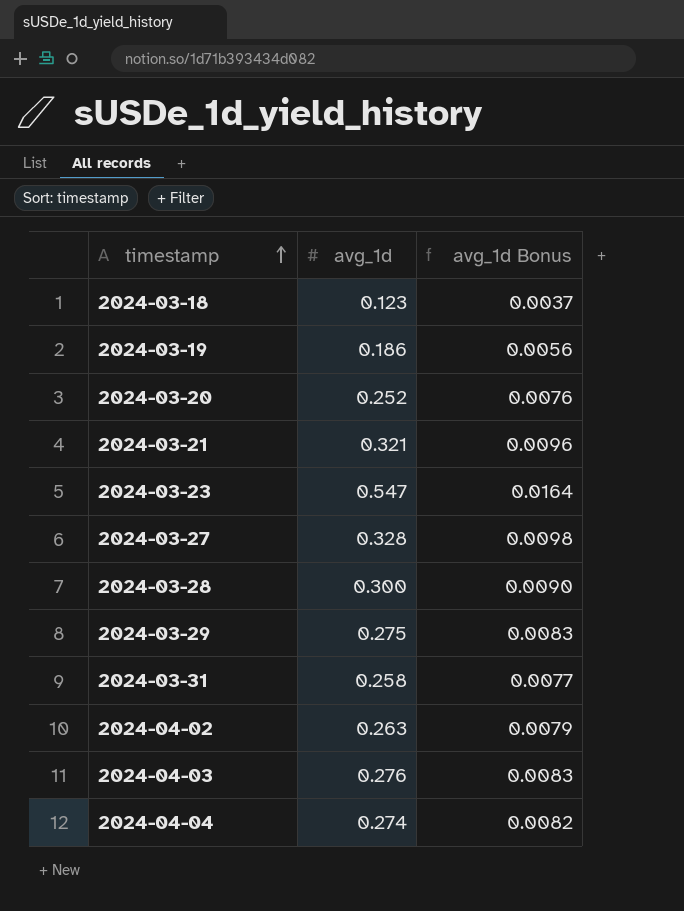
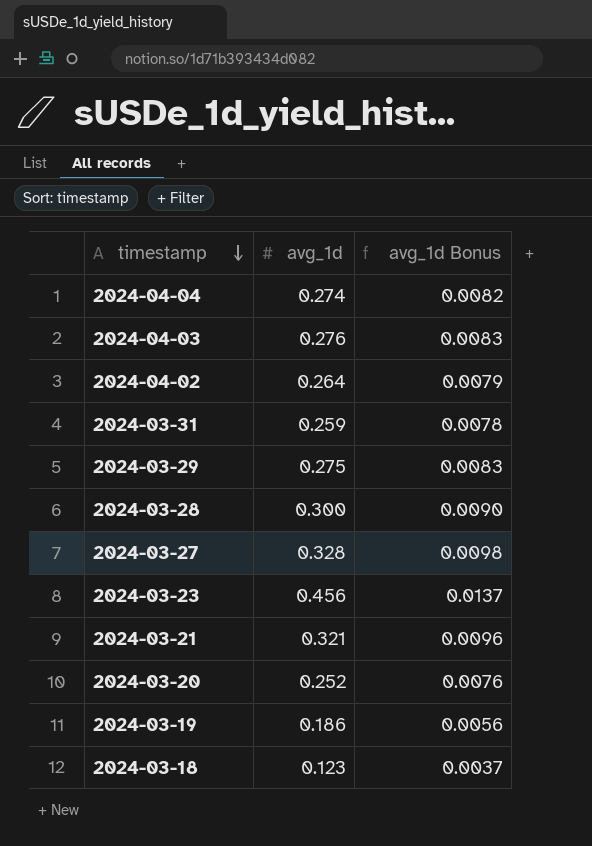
row order: timestamp ascending -> timestamp descending
2024-04-02 | avg_1d: 0.263 -> 0.264
2024-03-31 | avg_1d: 0.258 -> 0.259
2024-03-31 | avg_1d Bonus: 0.0077 -> 0.0078
2024-03-23 | avg_1d: 0.547 -> 0.456
2024-03-23 | avg_1d Bonus: 0.0164 -> 0.0137

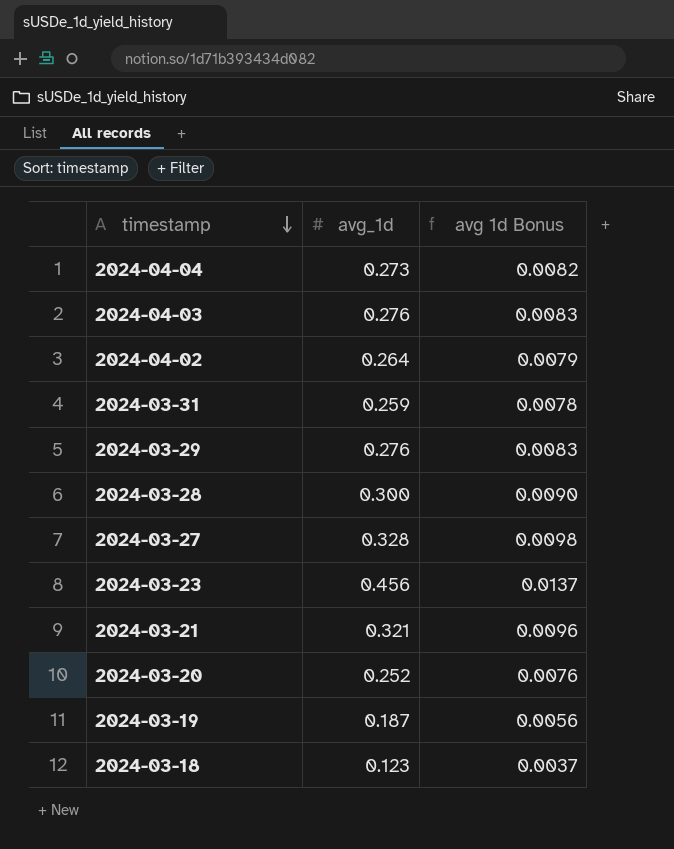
column name: avg_1d Bonus -> avg 1d Bonus
2024-04-04 | avg_1d: 0.274 -> 0.273
2024-03-29 | avg_1d: 0.275 -> 0.276
2024-03-19 | avg_1d: 0.186 -> 0.187

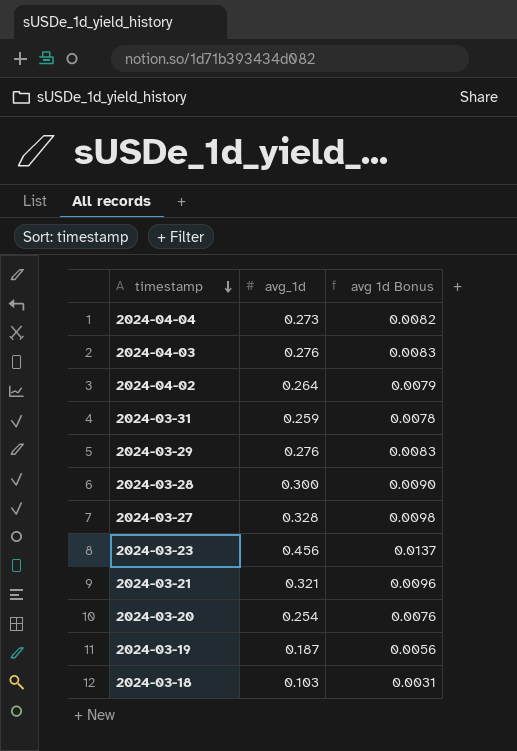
2024-03-20 | avg_1d: 0.252 -> 0.254
2024-03-18 | avg_1d: 0.123 -> 0.103
2024-03-18 | avg 1d Bonus: 0.0037 -> 0.0031

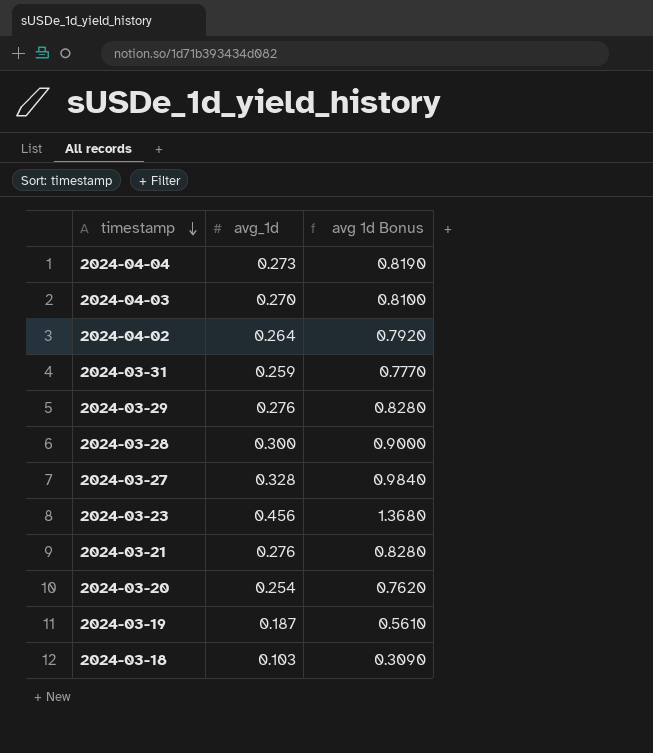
column avg 1d Bonus | formula: [avg_1d] * 0.03 -> [avg_1d] * 3
2024-04-03 | avg_1d: 0.276 -> 0.270
2024-03-21 | avg_1d: 0.321 -> 0.276

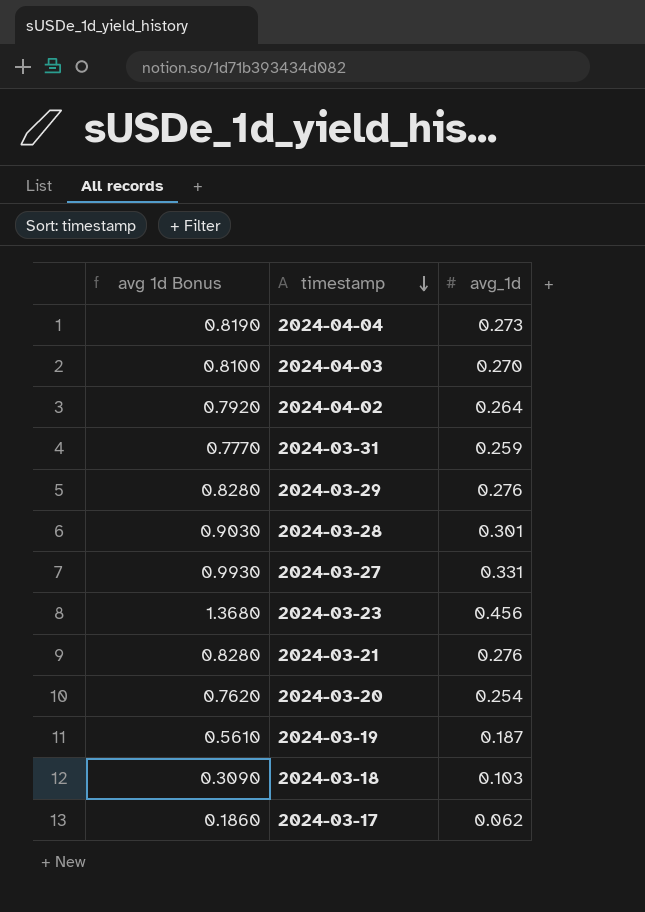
column avg 1d Bonus | position: 3 -> 1
2024-03-28 | avg 1d Bonus: 0.9000 -> 0.9030
2024-03-28 | avg_1d: 0.300 -> 0.301
2024-03-27 | avg 1d Bonus: 0.9840 -> 0.9930
2024-03-27 | avg_1d: 0.328 -> 0.331
row 2024-03-17: none -> 0.1860 | 0.062

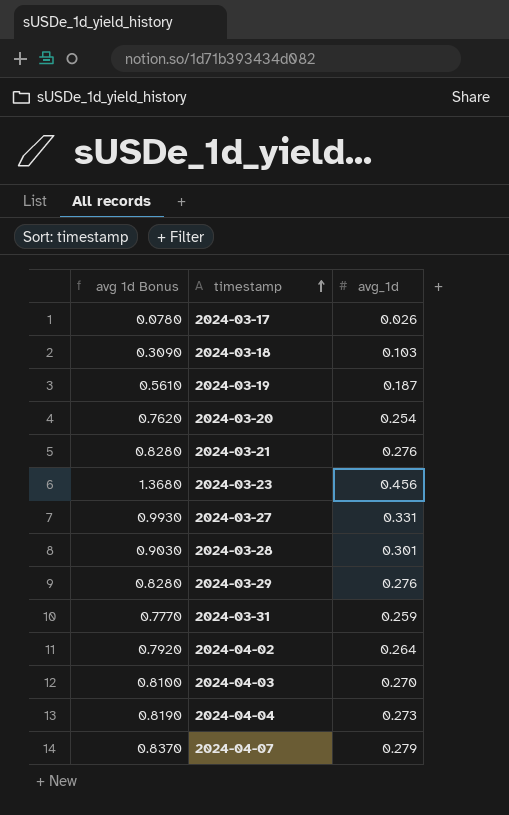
row order: timestamp descending -> timestamp ascending
2024-03-17 | avg 1d Bonus: 0.1860 -> 0.0780
2024-03-17 | avg_1d: 0.062 -> 0.026
row 2024-04-07: none -> 0.8370 | 0.279

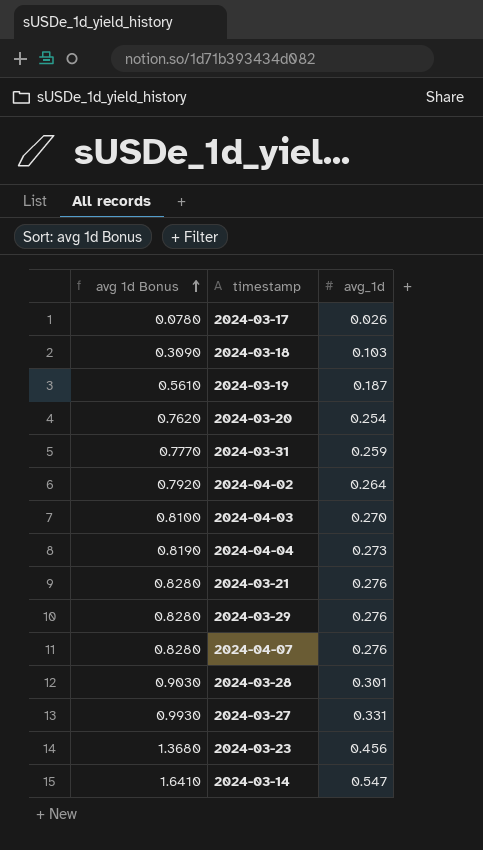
row order: timestamp ascending -> avg 1d Bonus ascending
2024-04-07 | avg 1d Bonus: 0.8370 -> 0.8280
2024-04-07 | avg_1d: 0.279 -> 0.276
row 2024-03-14: none -> 1.6410 | 0.547

